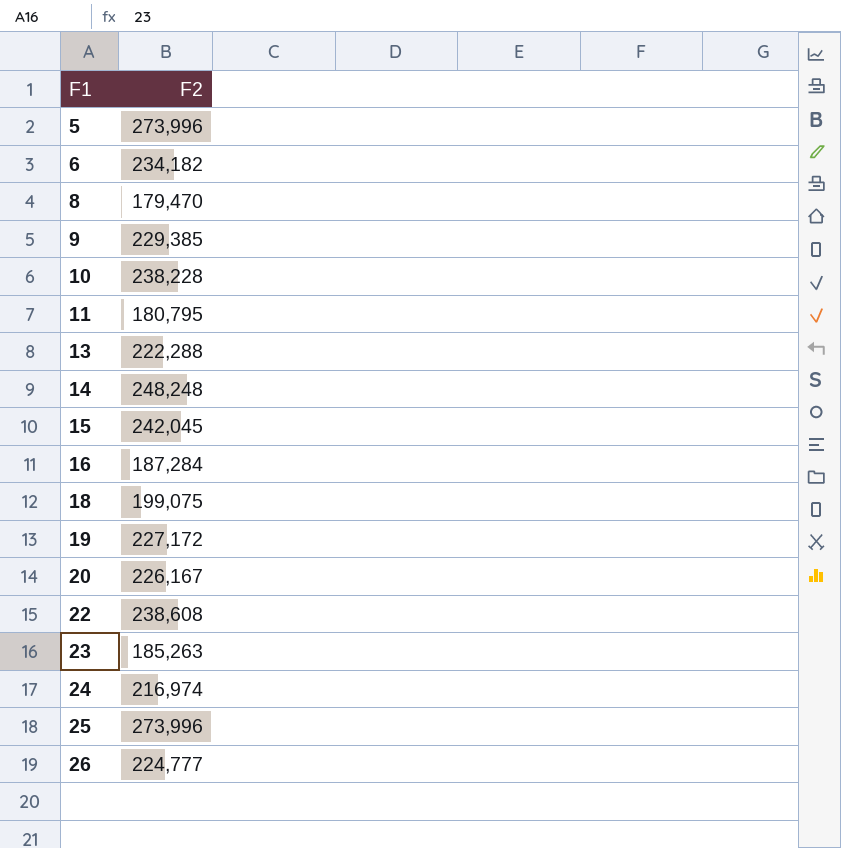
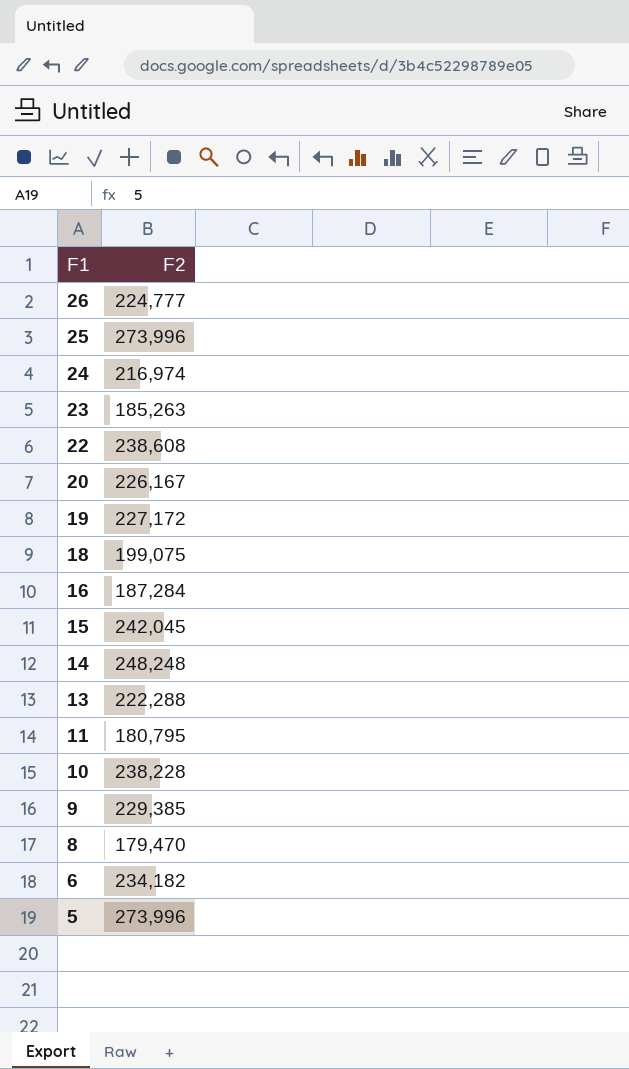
row order: F1 ascending -> F1 descending

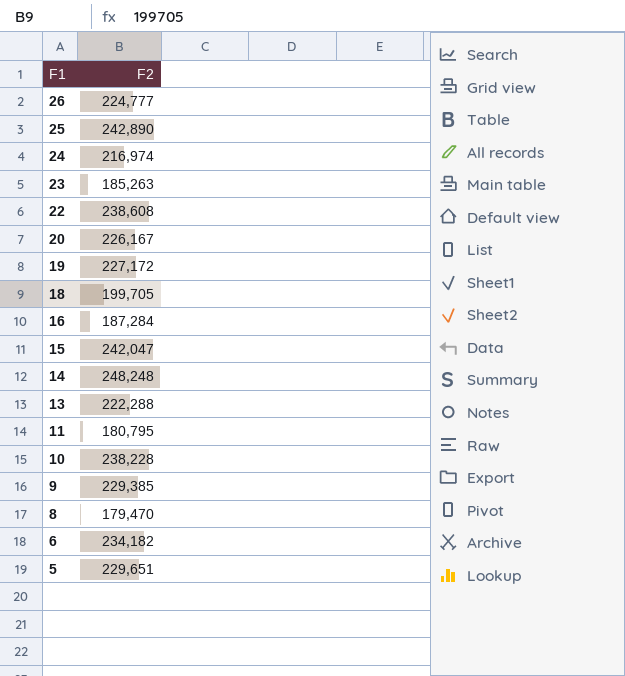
25 | F2: 273,996 -> 242,890
18 | F2: 199,075 -> 199,705
15 | F2: 242,045 -> 242,047
5 | F2: 273,996 -> 229,651

